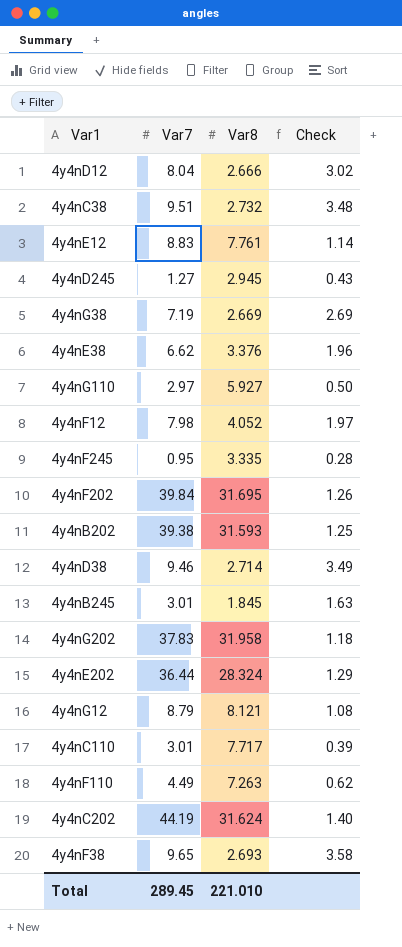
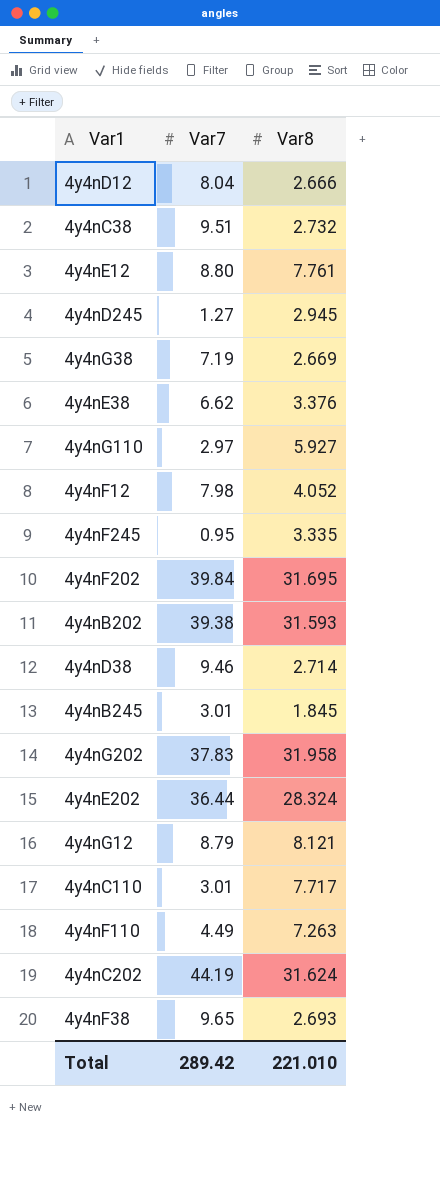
column Check | formula: [Var7] / [Var8] -> none
4y4nE12 | Var7: 8.83 -> 8.80
Total | Var7: 289.45 -> 289.42

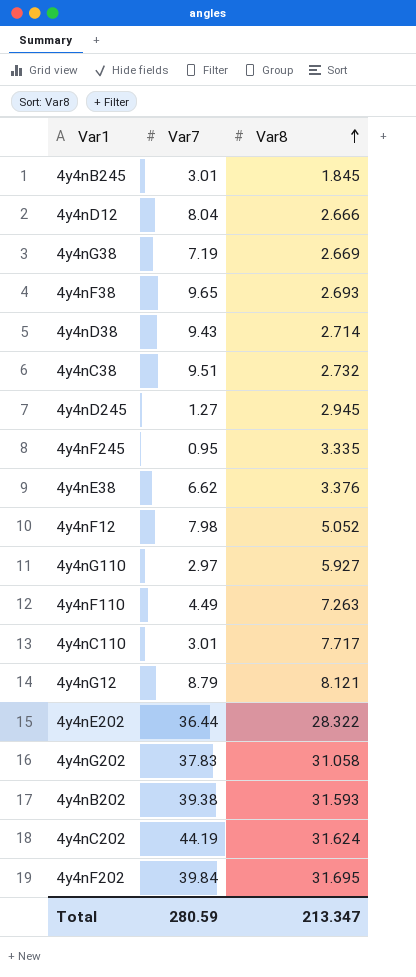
row order: none -> Var8 ascending
row 4y4nE12: 8.80 | 7.761 -> none
4y4nD38 | Var7: 9.46 -> 9.43
4y4nF12 | Var8: 4.052 -> 5.052
4y4nE202 | Var8: 28.324 -> 28.322
4y4nG202 | Var8: 31.958 -> 31.058
Total | Var7: 289.42 -> 280.59
Total | Var8: 221.010 -> 213.347

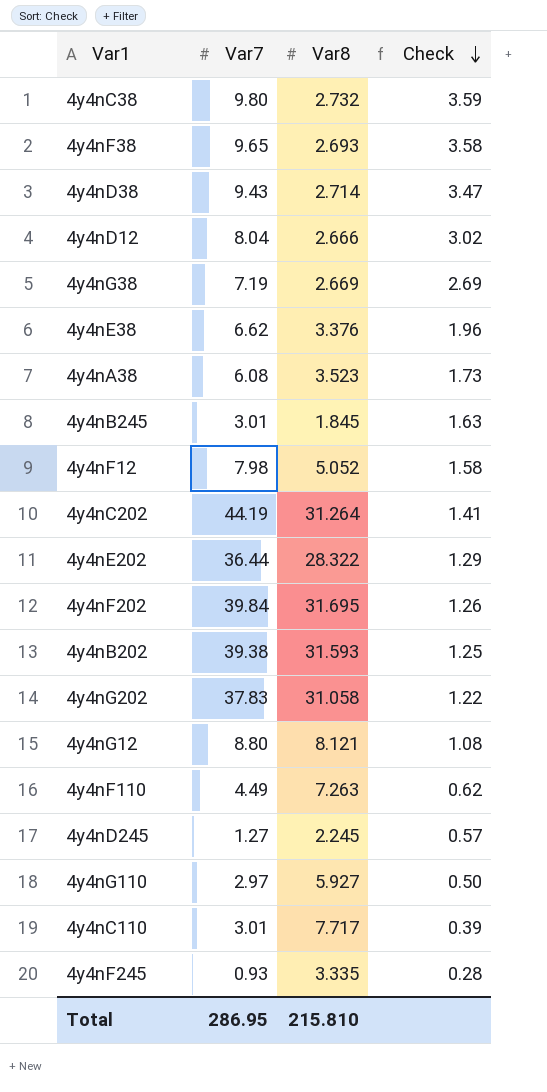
row order: Var8 ascending -> Check descending
column Check | formula: none -> [Var7] / [Var8]
4y4nC38 | Var7: 9.51 -> 9.80
row 4y4nA38: none -> 6.08 | 3.523 | 1.73
4y4nC202 | Var8: 31.624 -> 31.264
4y4nG12 | Var7: 8.79 -> 8.80
4y4nD245 | Var8: 2.945 -> 2.245
4y4nF245 | Var7: 0.95 -> 0.93
Total | Var7: 280.59 -> 286.95
Total | Var8: 213.347 -> 215.810

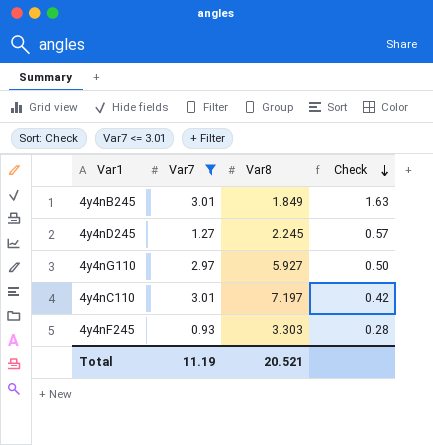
filter: none -> Var7 <= 3.01
4y4nB245 | Var8: 1.845 -> 1.849
4y4nC110 | Var8: 7.717 -> 7.197
4y4nC110 | Check: 0.39 -> 0.42
4y4nF245 | Var8: 3.335 -> 3.303
Total | Var7: 286.95 -> 11.19
Total | Var8: 215.810 -> 20.521

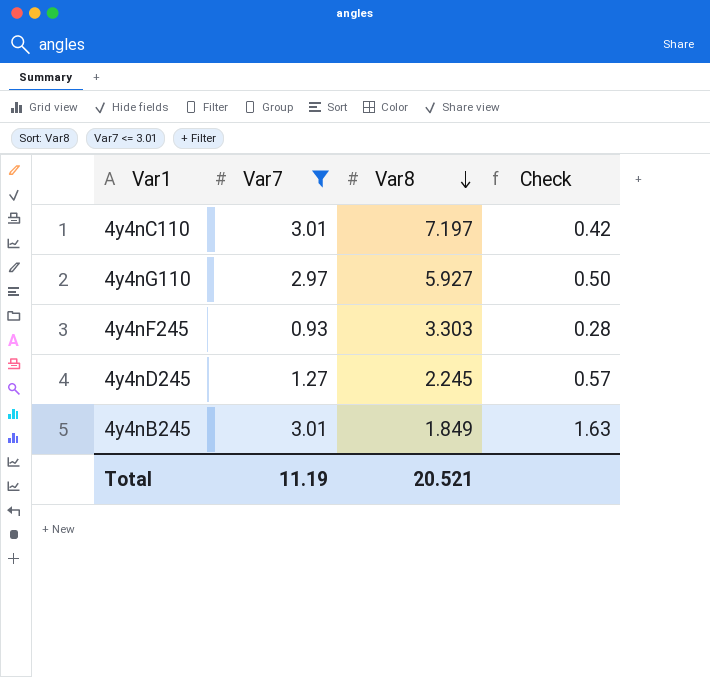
row order: Check descending -> Var8 descending

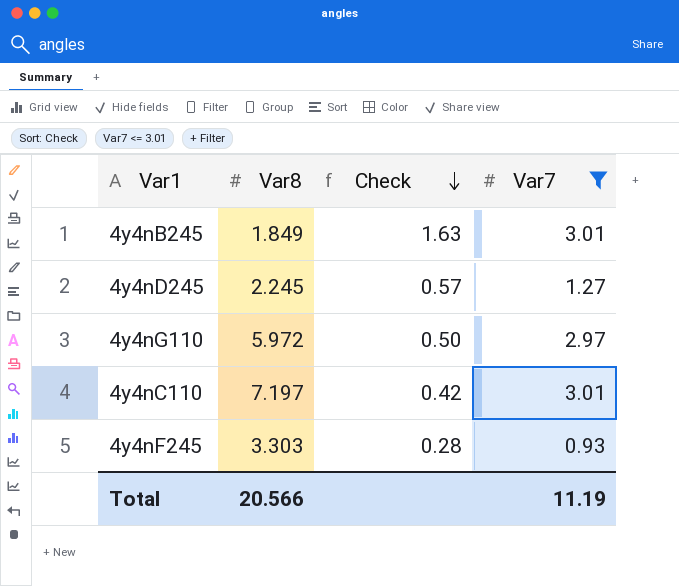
row order: Var8 descending -> Check descending
column Var7 | position: 2 -> 4
4y4nG110 | Var8: 5.927 -> 5.972
Total | Var8: 20.521 -> 20.566

